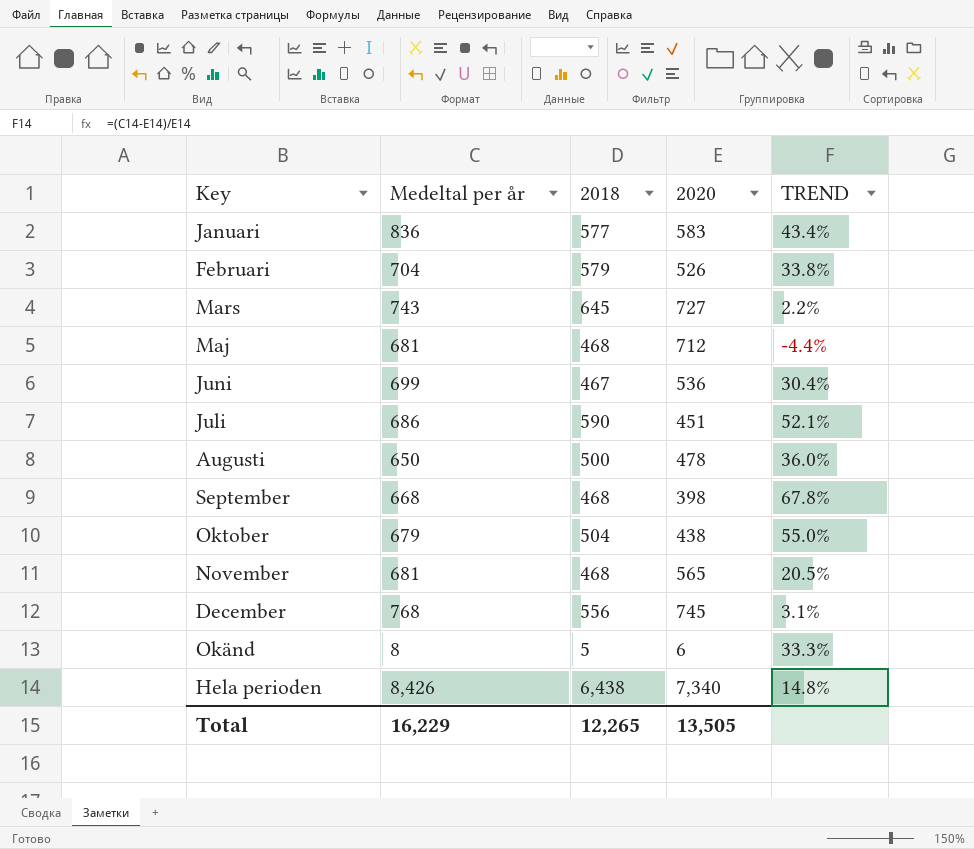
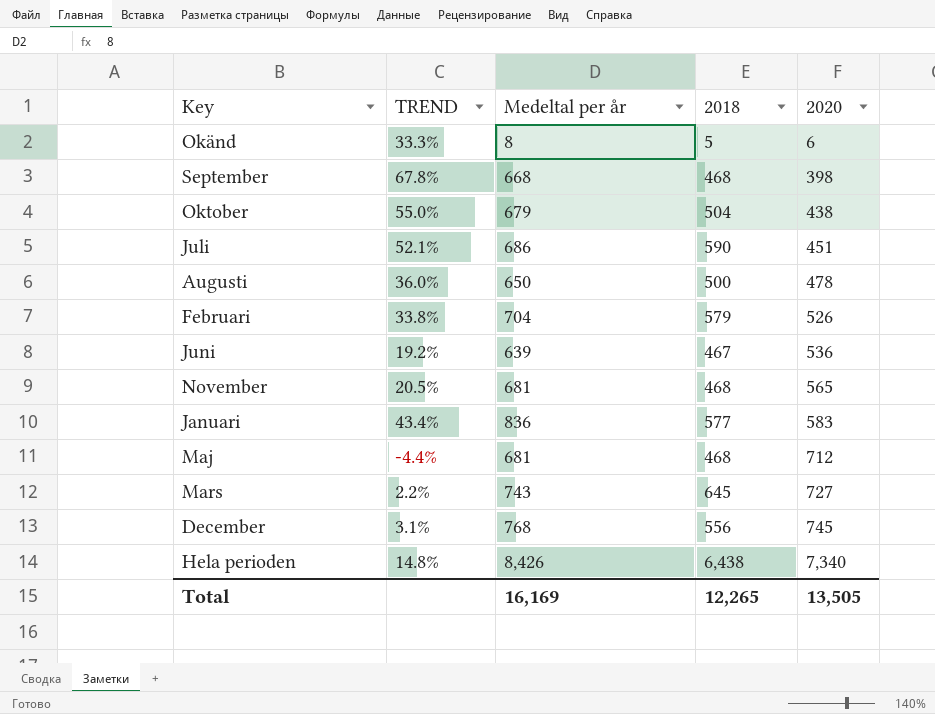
row order: none -> 2020 ascending
column TREND | position: 5 -> 2
Juni | TREND: 30.4% -> 19.2%
Juni | Medeltal per år: 699 -> 639
Total | Medeltal per år: 16,229 -> 16,169

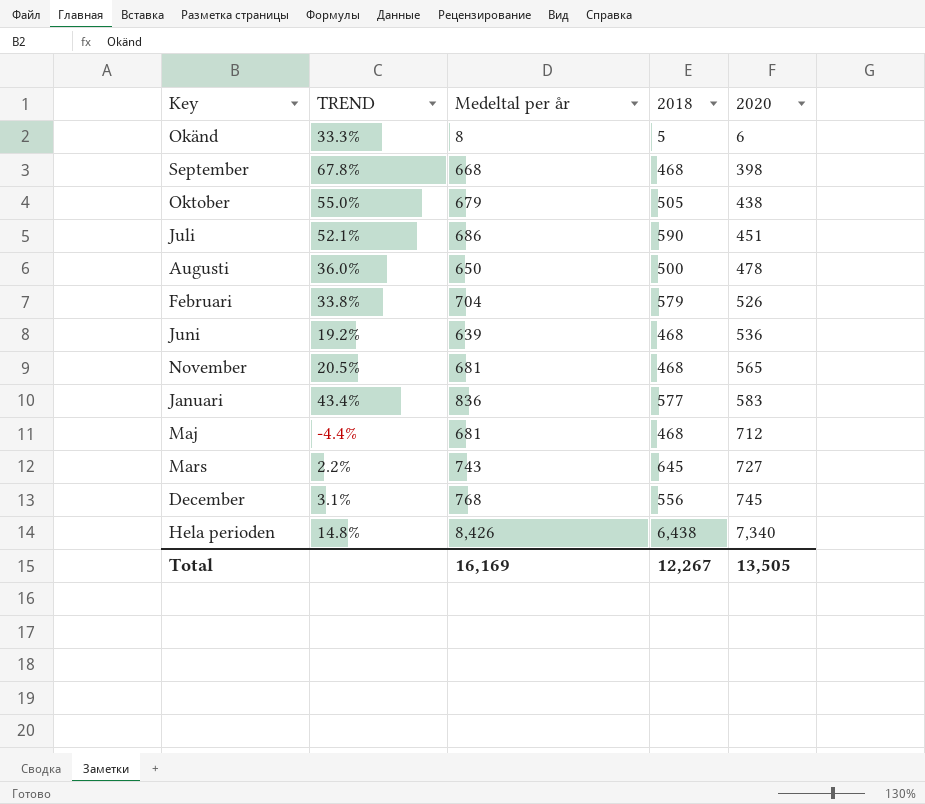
Oktober | 2018: 504 -> 505
Juni | 2018: 467 -> 468
Total | 2018: 12,265 -> 12,267

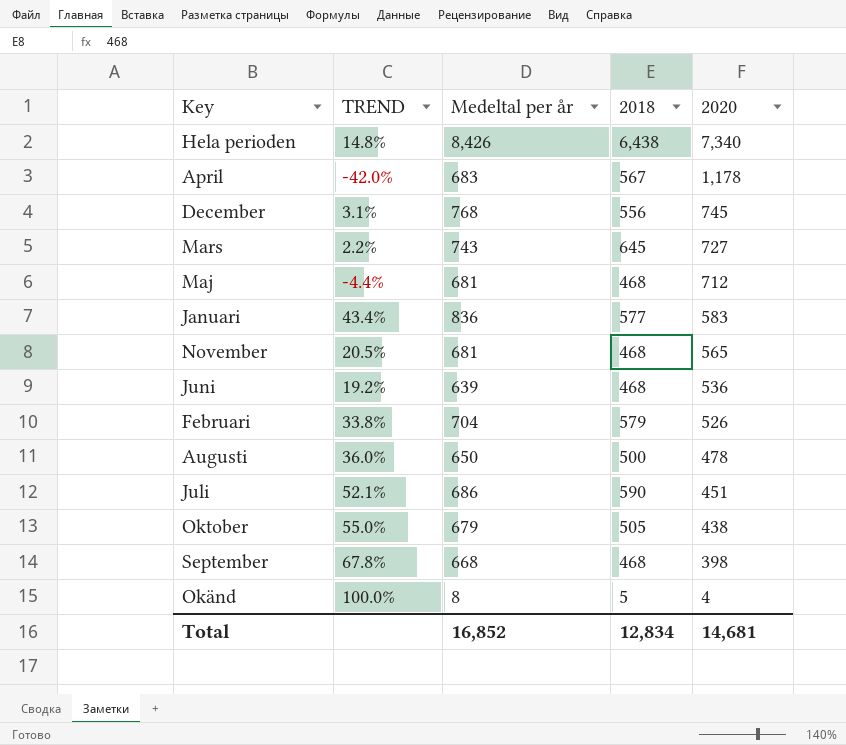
row order: 2020 ascending -> 2020 descending
row April: none -> -42.0% | 683 | 567 | 1,178
Okänd | TREND: 33.3% -> 100.0%
Okänd | 2020: 6 -> 4
Total | Medeltal per år: 16,169 -> 16,852
Total | 2018: 12,267 -> 12,834
Total | 2020: 13,505 -> 14,681

